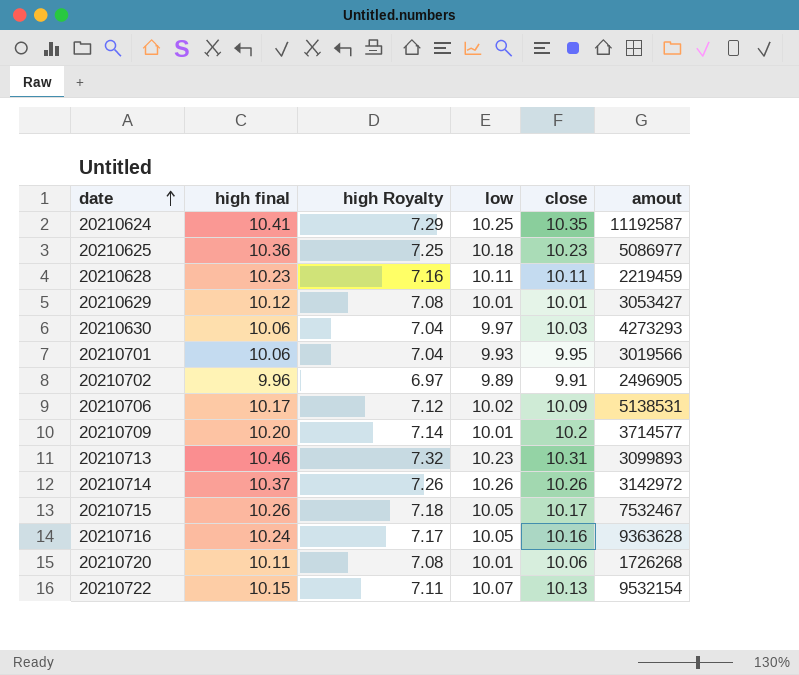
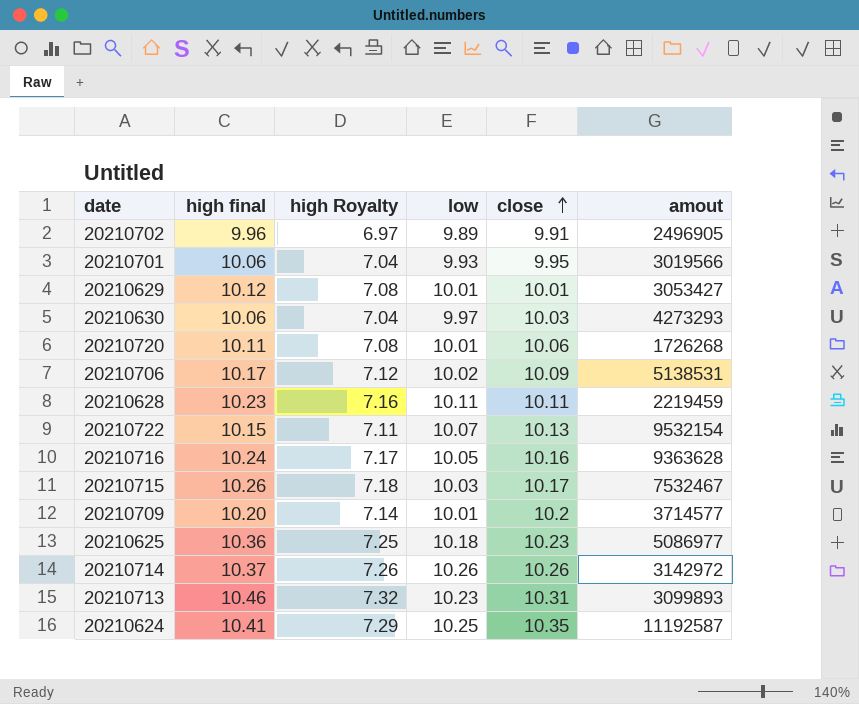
row order: date ascending -> close ascending
20210715 | low: 10.05 -> 10.03

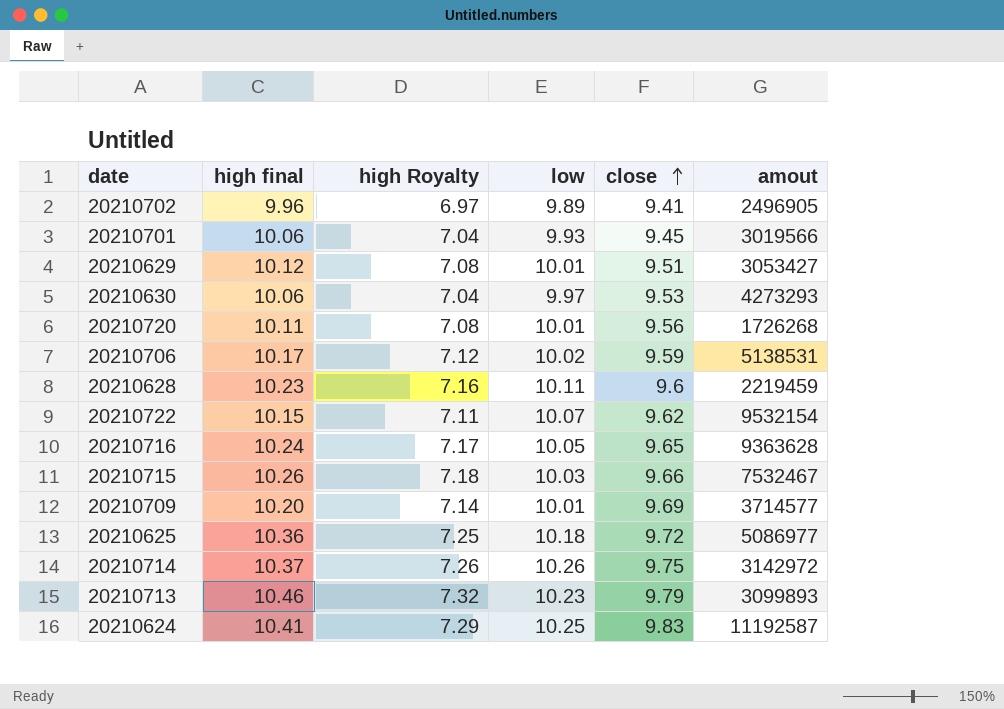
20210702 | close: 9.91 -> 9.41
20210701 | close: 9.95 -> 9.45
20210629 | close: 10.01 -> 9.51
20210630 | close: 10.03 -> 9.53
20210720 | close: 10.06 -> 9.56
20210706 | close: 10.09 -> 9.59
20210628 | close: 10.11 -> 9.6
20210722 | close: 10.13 -> 9.62
20210716 | close: 10.16 -> 9.65
20210715 | close: 10.17 -> 9.66
20210709 | close: 10.2 -> 9.69
20210625 | close: 10.23 -> 9.72
20210714 | close: 10.26 -> 9.75
20210713 | close: 10.31 -> 9.79
20210624 | close: 10.35 -> 9.83

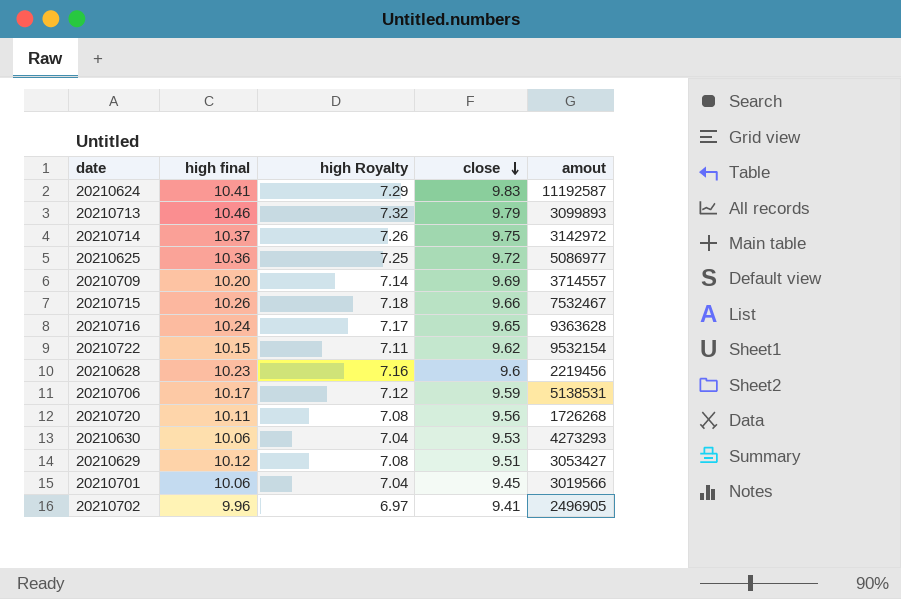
row order: close ascending -> close descending
column low | position: 4 -> none
20210709 | amout: 3714577 -> 3714557
20210628 | amout: 2219459 -> 2219456

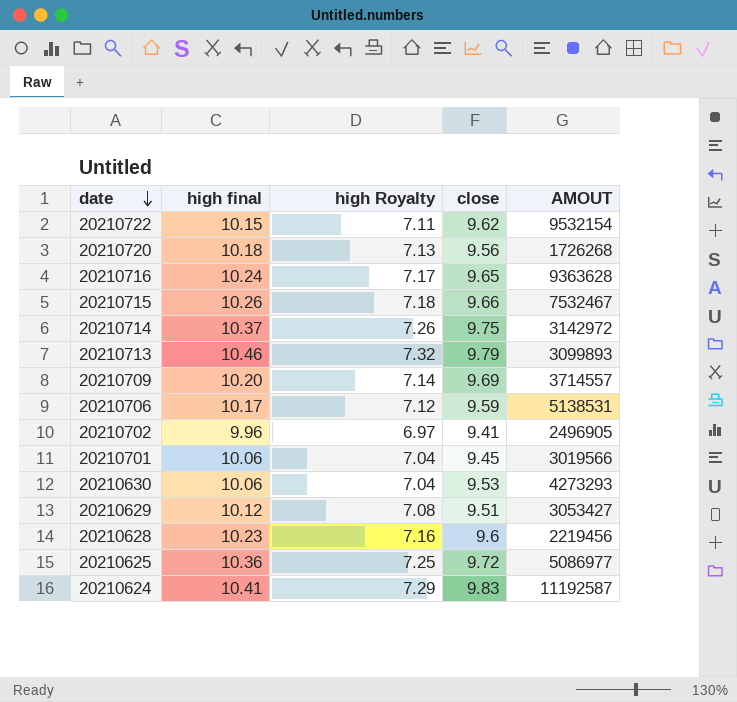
row order: close descending -> date descending
column name: amout -> AMOUT
20210720 | high final: 10.11 -> 10.18
20210720 | high Royalty: 7.08 -> 7.13

